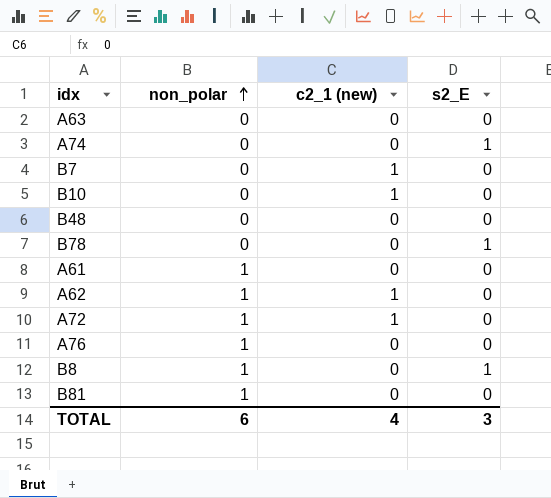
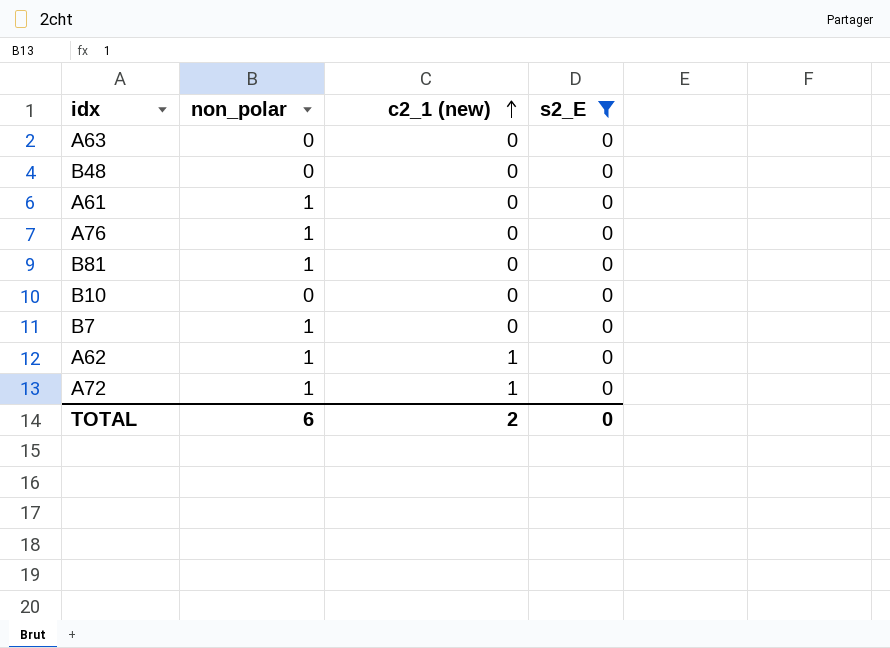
filter: none -> s2_E = 0
row order: non_polar ascending -> c2_1 (new) ascending
B10 | c2_1 (new): 1 -> 0
B7 | non_polar: 0 -> 1
B7 | c2_1 (new): 1 -> 0
TOTAL | c2_1 (new): 4 -> 2
TOTAL | s2_E: 3 -> 0

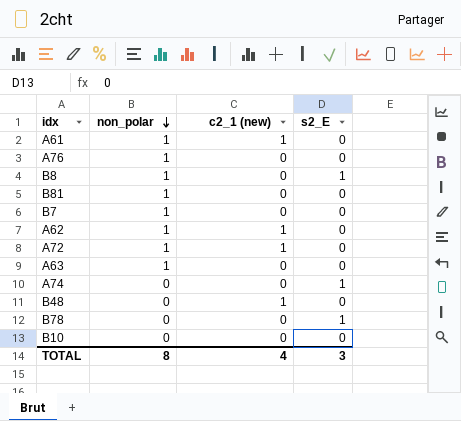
filter: s2_E = 0 -> none
row order: c2_1 (new) ascending -> non_polar descending
A61 | c2_1 (new): 0 -> 1
A63 | non_polar: 0 -> 1
B48 | c2_1 (new): 0 -> 1
TOTAL | non_polar: 6 -> 8
TOTAL | c2_1 (new): 2 -> 4
TOTAL | s2_E: 0 -> 3

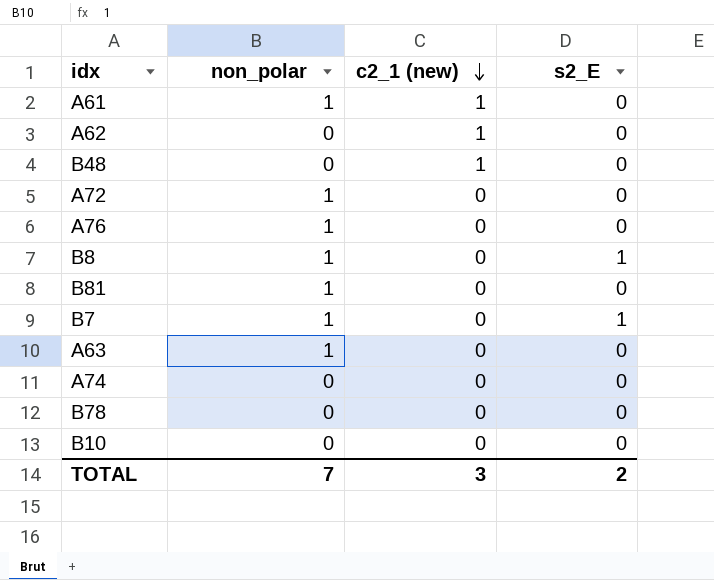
row order: non_polar descending -> c2_1 (new) descending
A62 | non_polar: 1 -> 0
A72 | c2_1 (new): 1 -> 0
B7 | s2_E: 0 -> 1
A74 | s2_E: 1 -> 0
B78 | s2_E: 1 -> 0
TOTAL | non_polar: 8 -> 7
TOTAL | c2_1 (new): 4 -> 3
TOTAL | s2_E: 3 -> 2

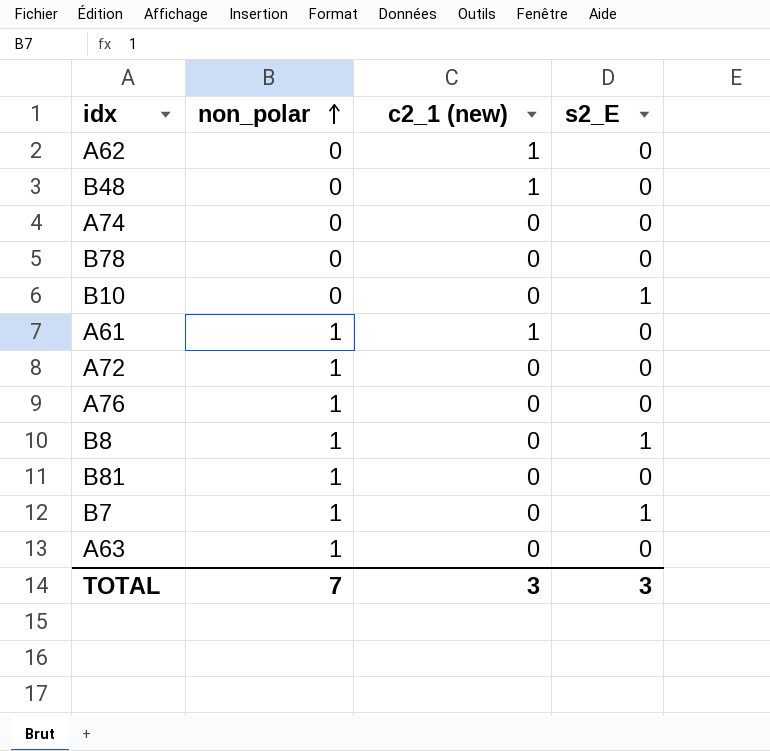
row order: c2_1 (new) descending -> non_polar ascending
B10 | s2_E: 0 -> 1
TOTAL | s2_E: 2 -> 3

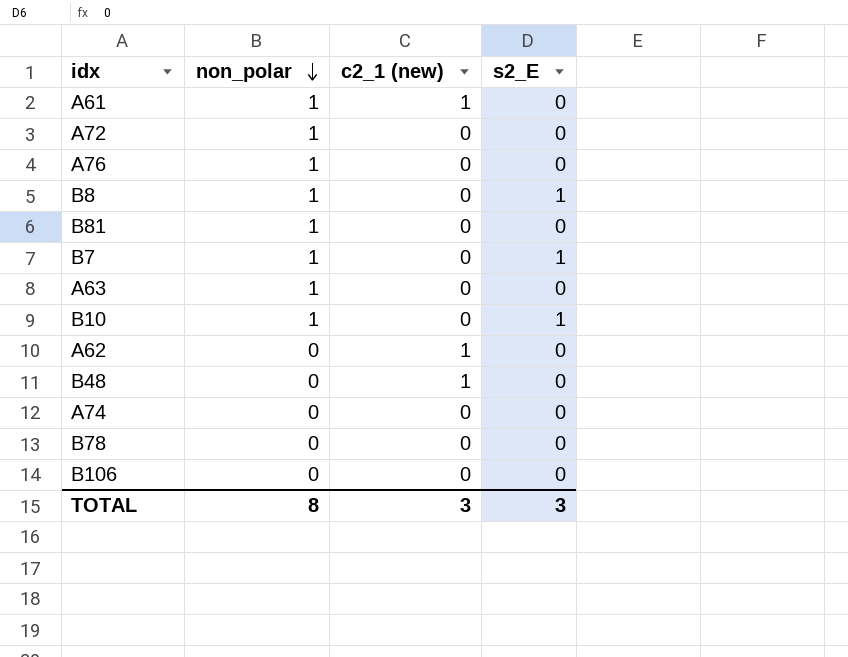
row order: non_polar ascending -> non_polar descending
B10 | non_polar: 0 -> 1
row B106: none -> 0 | 0 | 0
TOTAL | non_polar: 7 -> 8

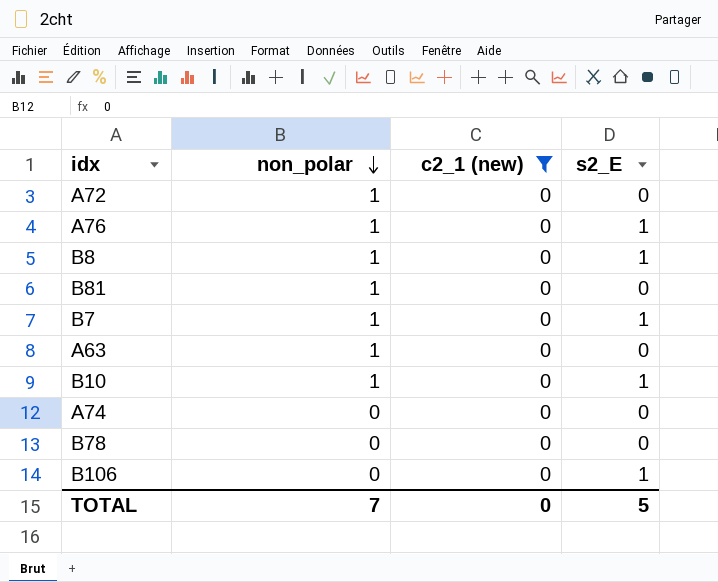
filter: none -> c2_1 (new) = 0
A76 | s2_E: 0 -> 1
B106 | s2_E: 0 -> 1
TOTAL | non_polar: 8 -> 7
TOTAL | c2_1 (new): 3 -> 0
TOTAL | s2_E: 3 -> 5

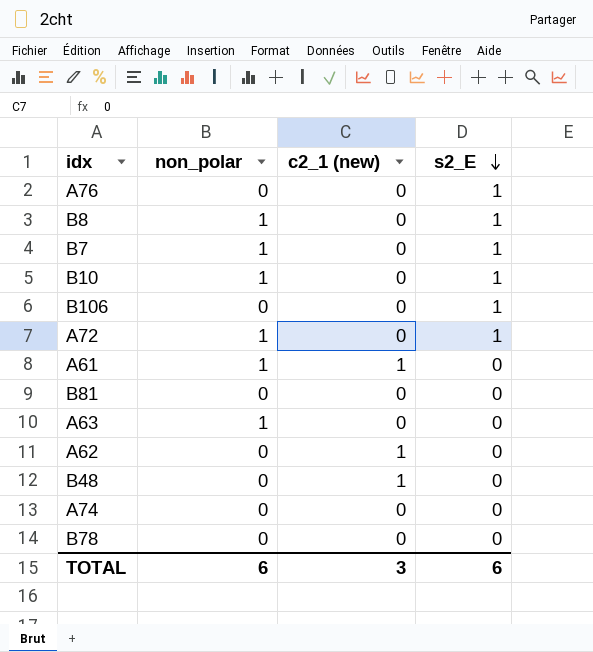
filter: c2_1 (new) = 0 -> none
row order: non_polar descending -> s2_E descending
A76 | non_polar: 1 -> 0
A72 | s2_E: 0 -> 1
B81 | non_polar: 1 -> 0
TOTAL | non_polar: 7 -> 6
TOTAL | c2_1 (new): 0 -> 3
TOTAL | s2_E: 5 -> 6

